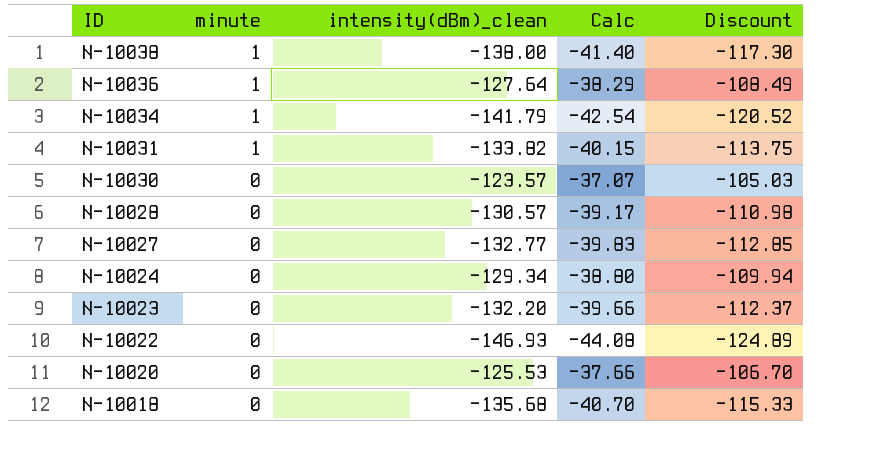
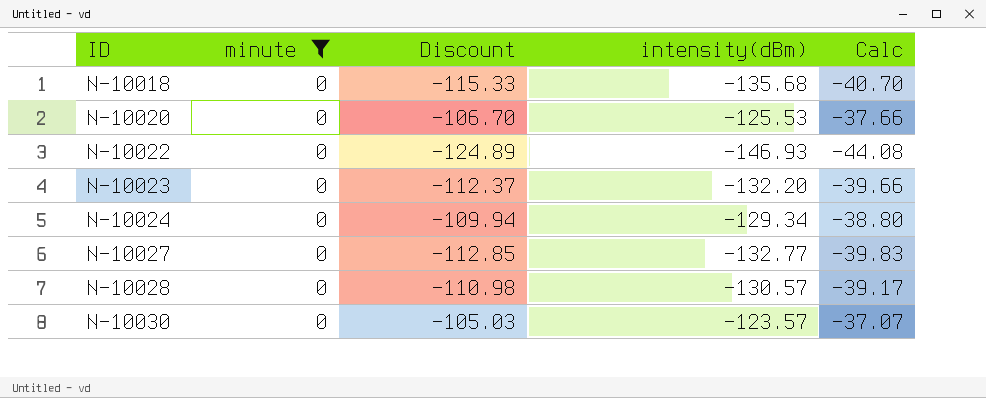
filter: none -> minute = 0
row order: ID descending -> ID ascending
column Discount | position: 5 -> 3
column name: intensity(dBm)_clean -> intensity(dBm)

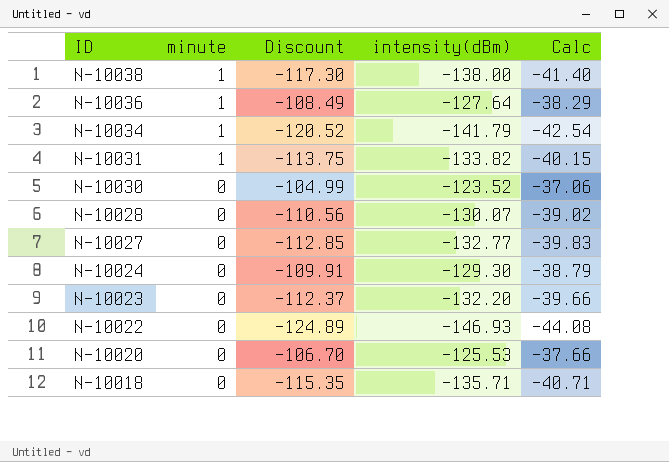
filter: minute = 0 -> none
row order: ID ascending -> ID descending
N-10030 | Discount: -105.03 -> -104.99
N-10030 | intensity(dBm): -123.57 -> -123.52
N-10030 | Calc: -37.07 -> -37.06
N-10028 | Discount: -110.98 -> -110.56
N-10028 | intensity(dBm): -130.57 -> -130.07
N-10028 | Calc: -39.17 -> -39.02
N-10024 | Discount: -109.94 -> -109.91
N-10024 | intensity(dBm): -129.34 -> -129.30
N-10024 | Calc: -38.80 -> -38.79
N-10018 | Discount: -115.33 -> -115.35
N-10018 | intensity(dBm): -135.68 -> -135.71
N-10018 | Calc: -40.70 -> -40.71

